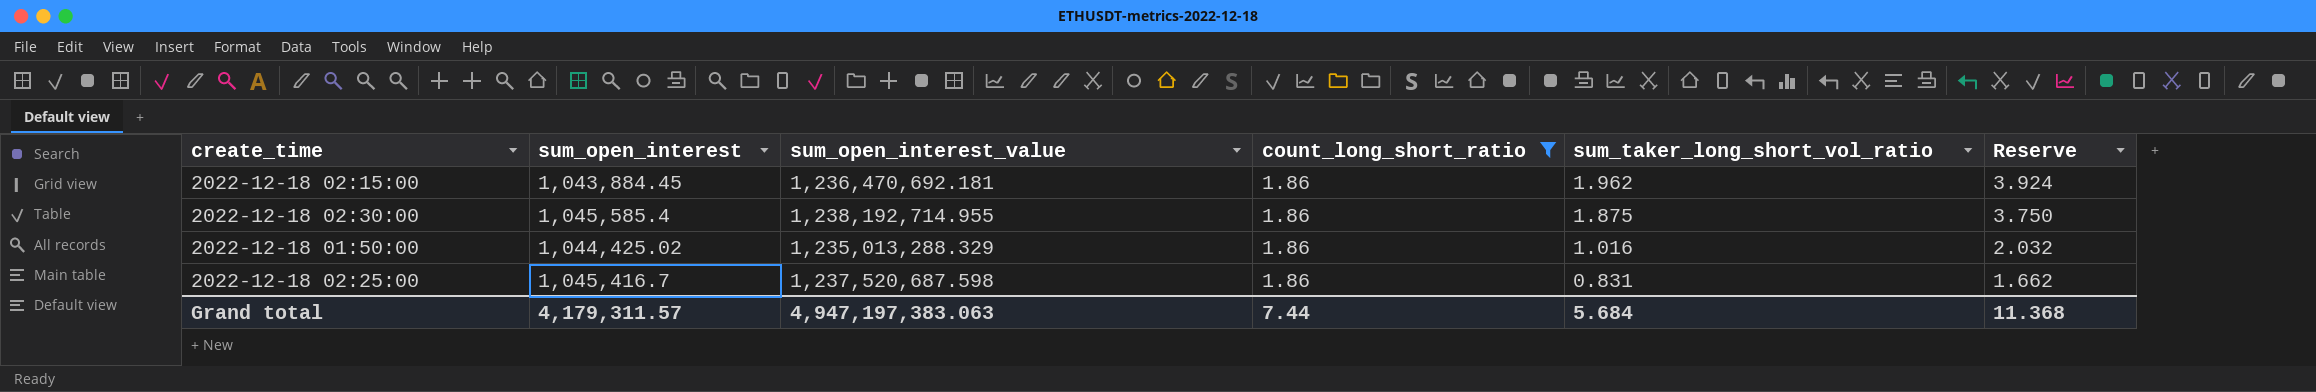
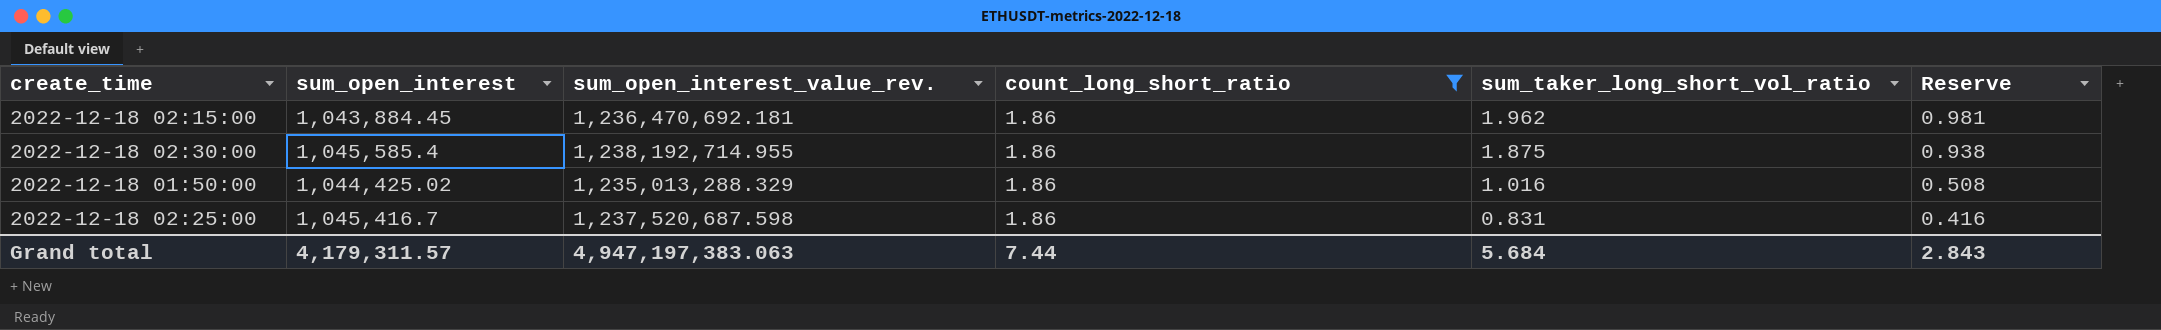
column name: sum_open_interest_value -> sum_open_interest_value_rev.
column Reserve | formula: [sum_taker_long_short_vol_ratio] * 2 -> [sum_taker_long_short_vol_ratio] * 0.5
Grand total | Reserve: 11.368 -> 2.843

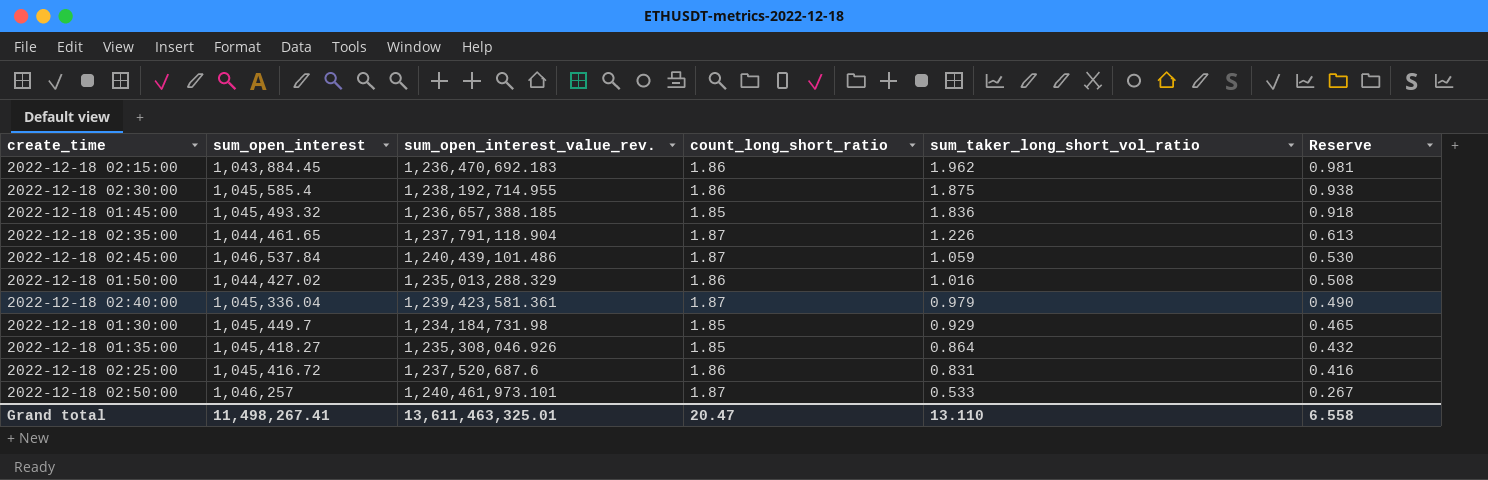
filter: count_long_short_ratio = 1.86 -> none
2022-12-18 02:15:00 | sum_open_interest_value_rev.: 1,236,470,692.181 -> 1,236,470,692.183
2022-12-18 01:50:00 | sum_open_interest: 1,044,425.02 -> 1,044,427.02
2022-12-18 02:25:00 | sum_open_interest: 1,045,416.7 -> 1,045,416.72
2022-12-18 02:25:00 | sum_open_interest_value_rev.: 1,237,520,687.598 -> 1,237,520,687.6
Grand total | sum_open_interest: 4,179,311.57 -> 11,498,267.41
Grand total | sum_open_interest_value_rev.: 4,947,197,383.063 -> 13,611,463,325.01
Grand total | count_long_short_ratio: 7.44 -> 20.47
Grand total | sum_taker_long_short_vol_ratio: 5.684 -> 13.110
Grand total | Reserve: 2.843 -> 6.558

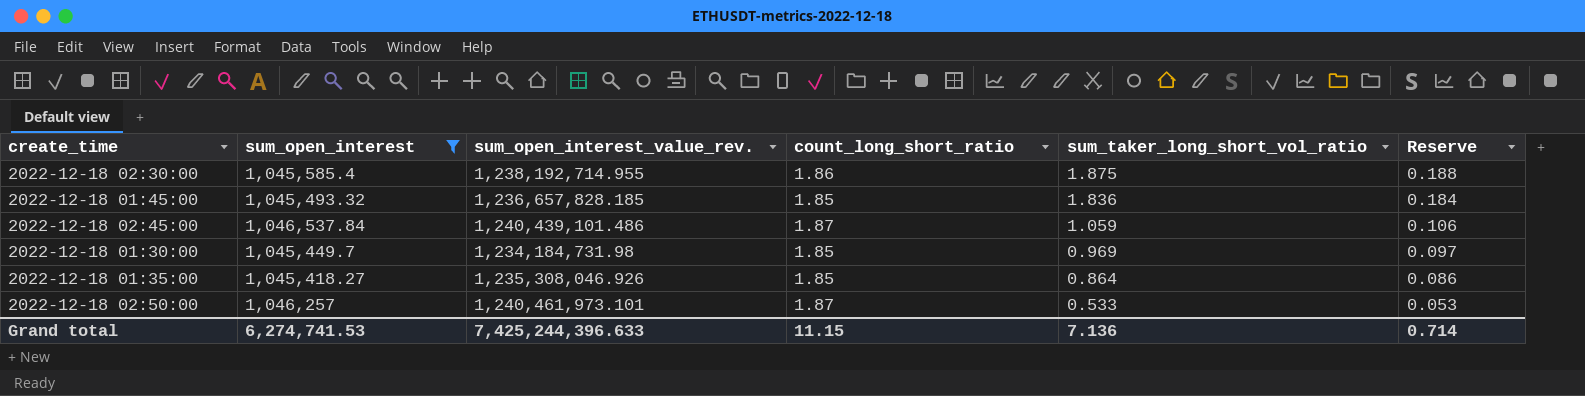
filter: none -> sum_open_interest >= 1,045,418.27
column Reserve | formula: [sum_taker_long_short_vol_ratio] * 0.5 -> [sum_taker_long_short_vol_ratio] * 0.1
2022-12-18 01:45:00 | sum_open_interest_value_rev.: 1,236,657,388.185 -> 1,236,657,828.185
2022-12-18 01:30:00 | sum_taker_long_short_vol_ratio: 0.929 -> 0.969
Grand total | sum_open_interest: 11,498,267.41 -> 6,274,741.53
Grand total | sum_open_interest_value_rev.: 13,611,463,325.01 -> 7,425,244,396.633
Grand total | count_long_short_ratio: 20.47 -> 11.15
Grand total | sum_taker_long_short_vol_ratio: 13.110 -> 7.136
Grand total | Reserve: 6.558 -> 0.714

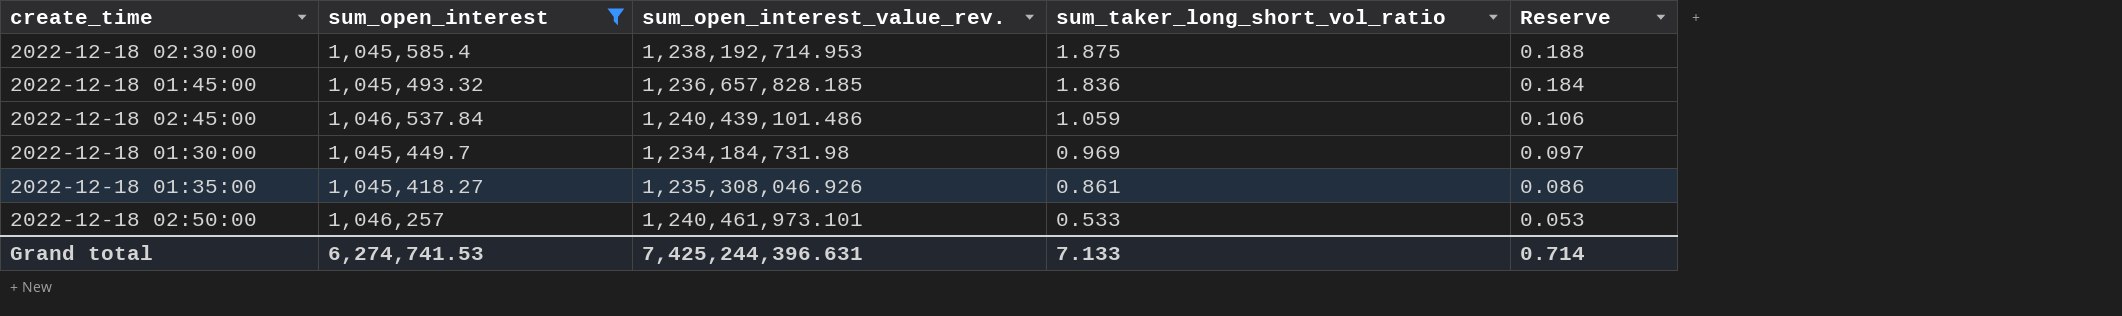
column count_long_short_ratio | position: 4 -> none
2022-12-18 02:30:00 | sum_open_interest_value_rev.: 1,238,192,714.955 -> 1,238,192,714.953
2022-12-18 01:35:00 | sum_taker_long_short_vol_ratio: 0.864 -> 0.861
Grand total | sum_open_interest_value_rev.: 7,425,244,396.633 -> 7,425,244,396.631
Grand total | sum_taker_long_short_vol_ratio: 7.136 -> 7.133

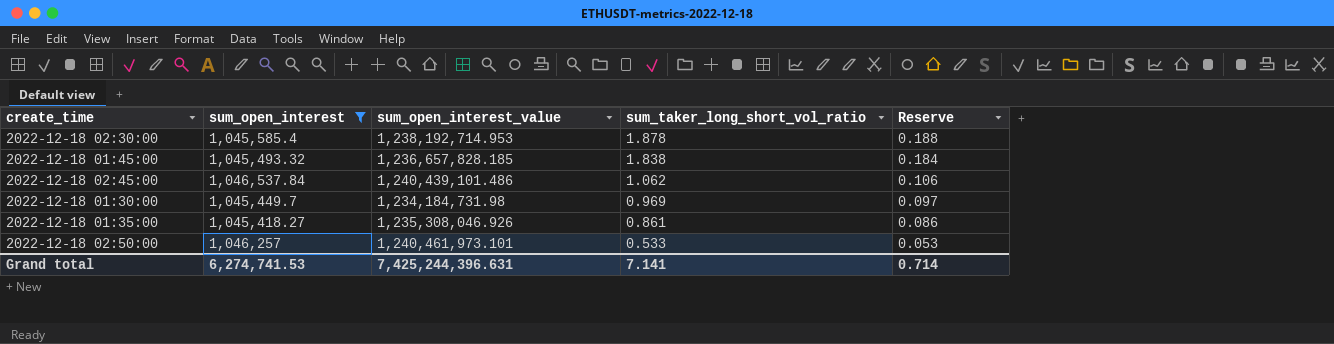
column name: sum_open_interest_value_rev. -> sum_open_interest_value
2022-12-18 02:30:00 | sum_taker_long_short_vol_ratio: 1.875 -> 1.878
2022-12-18 01:45:00 | sum_taker_long_short_vol_ratio: 1.836 -> 1.838
2022-12-18 02:45:00 | sum_taker_long_short_vol_ratio: 1.059 -> 1.062
Grand total | sum_taker_long_short_vol_ratio: 7.133 -> 7.141

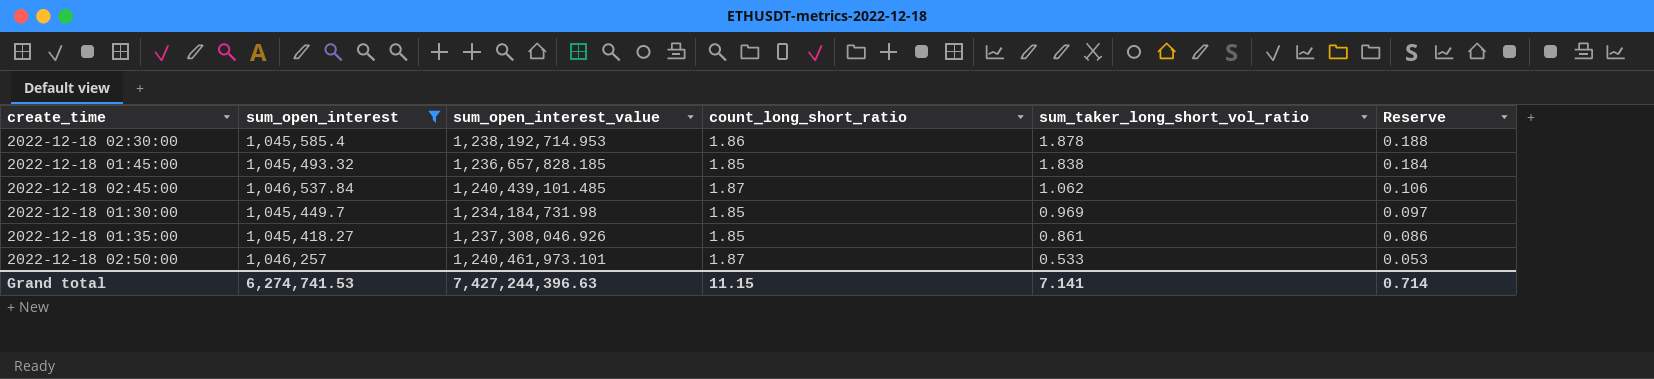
column count_long_short_ratio | position: none -> 4
2022-12-18 02:45:00 | sum_open_interest_value: 1,240,439,101.486 -> 1,240,439,101.485
2022-12-18 01:35:00 | sum_open_interest_value: 1,235,308,046.926 -> 1,237,308,046.926
Grand total | sum_open_interest_value: 7,425,244,396.631 -> 7,427,244,396.63

